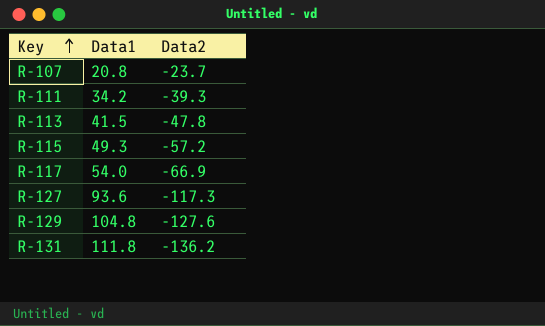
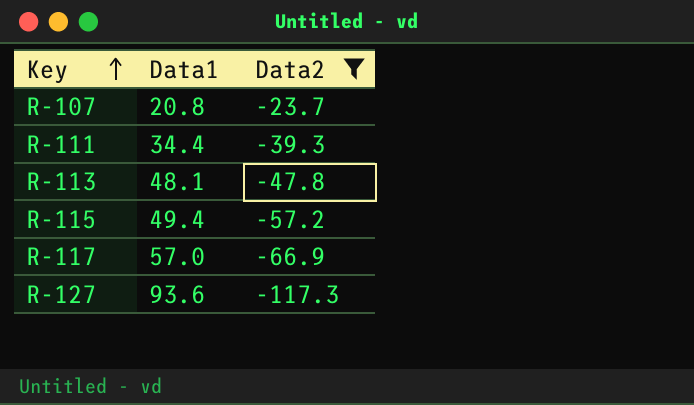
filter: none -> Data2 >= -117.3
R-111 | Data1: 34.2 -> 34.4
R-113 | Data1: 41.5 -> 48.1
R-115 | Data1: 49.3 -> 49.4
R-117 | Data1: 54.0 -> 57.0

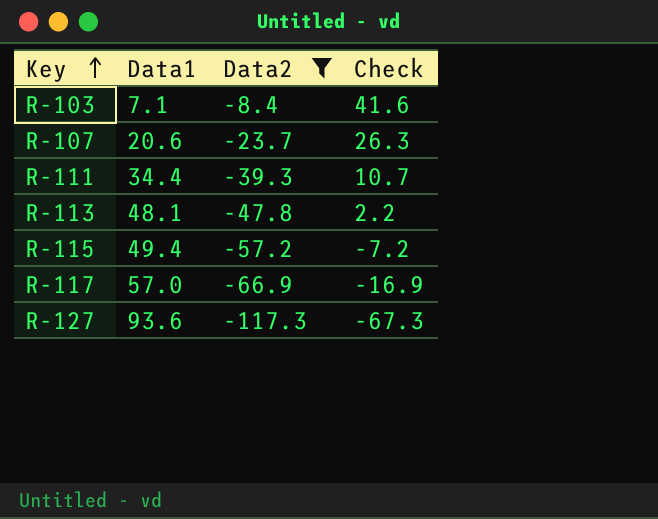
column Check | formula: none -> [Data2] + 50
row R-103: none -> 7.1 | -8.4 | 41.6
R-107 | Data1: 20.8 -> 20.6

